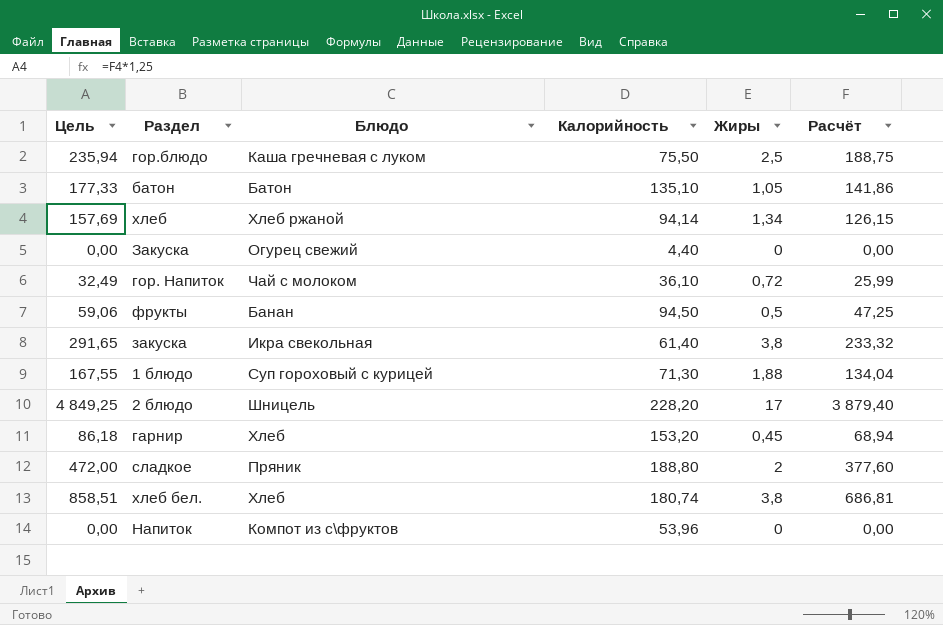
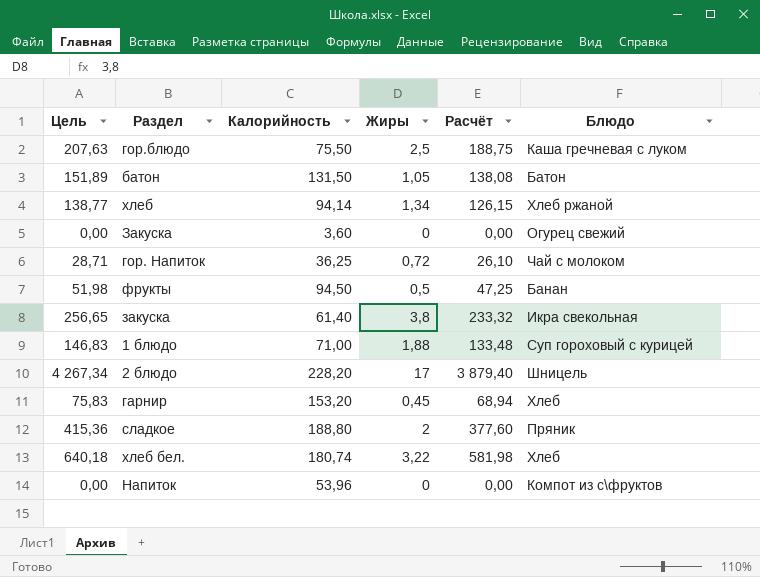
column Цель | formula: [Расчёт] * 1,25 -> [Расчёт] * 1,1
column Блюдо | position: 3 -> 6
батон | Калорийность: 135,10 -> 131,50
батон | Расчёт: 141,86 -> 138,08
Закуска | Калорийность: 4,40 -> 3,60
гор. Напиток | Калорийность: 36,10 -> 36,25
гор. Напиток | Расчёт: 25,99 -> 26,10
1 блюдо | Калорийность: 71,30 -> 71,00
1 блюдо | Расчёт: 134,04 -> 133,48
хлеб бел. | Жиры: 3,8 -> 3,22
хлеб бел. | Расчёт: 686,81 -> 581,98

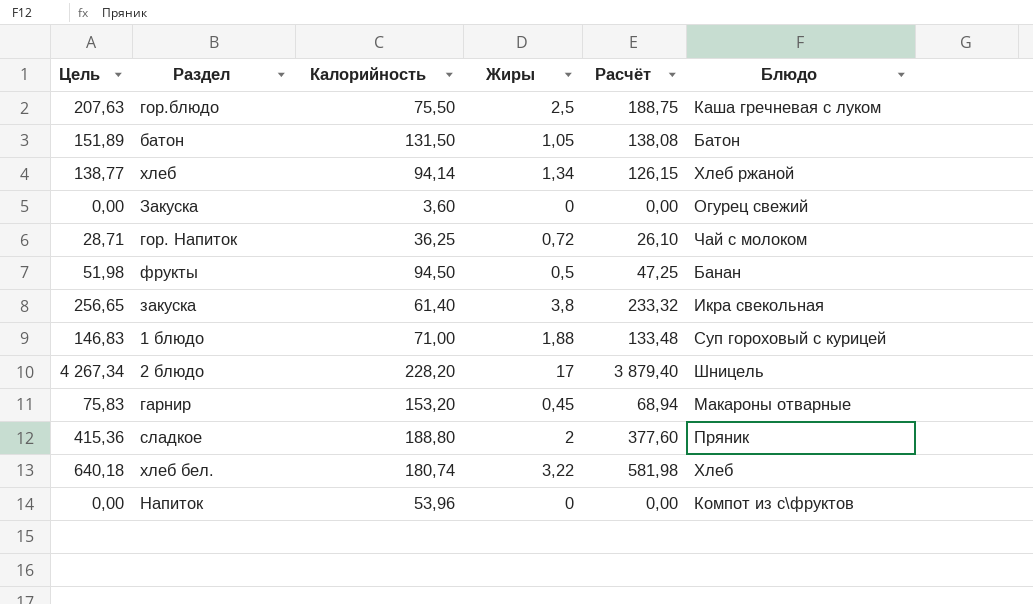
гарнир | Блюдо: Хлеб -> Макароны отварные

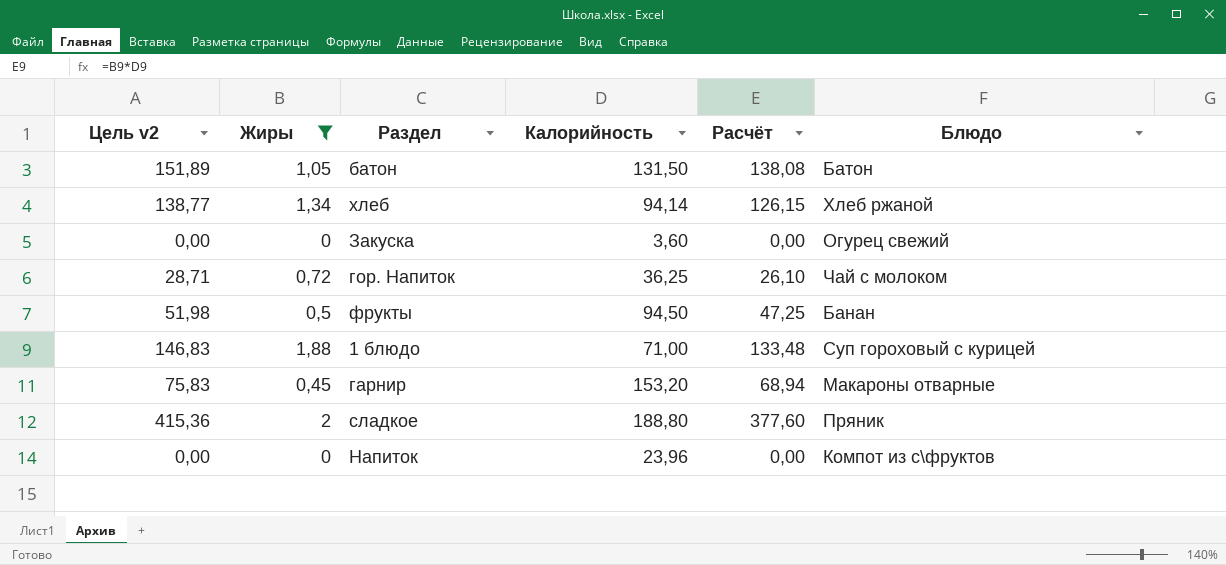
filter: none -> Жиры <= 2
column name: Цель -> Цель v2
column Жиры | position: 4 -> 2
Напиток | Калорийность: 53,96 -> 23,96

